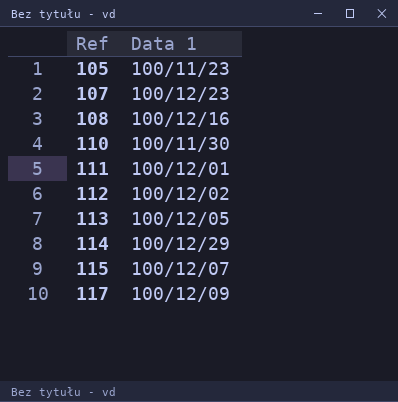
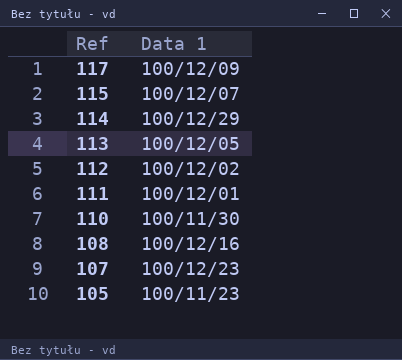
row order: Ref ascending -> Ref descending

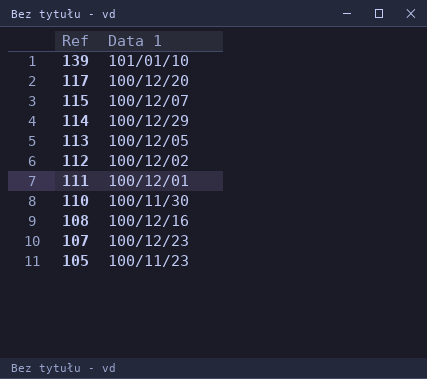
row 139: none -> 101/01/10
117 | Data 1: 100/12/09 -> 100/12/20

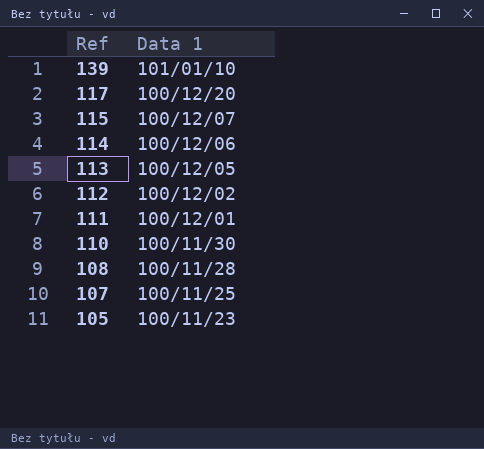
114 | Data 1: 100/12/29 -> 100/12/06
108 | Data 1: 100/12/16 -> 100/11/28
107 | Data 1: 100/12/23 -> 100/11/25

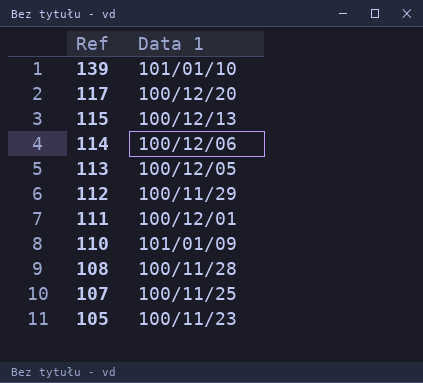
115 | Data 1: 100/12/07 -> 100/12/13
112 | Data 1: 100/12/02 -> 100/11/29
110 | Data 1: 100/11/30 -> 101/01/09

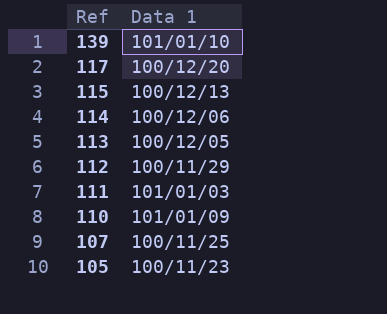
row 108: 100/11/28 -> none
111 | Data 1: 100/12/01 -> 101/01/03

